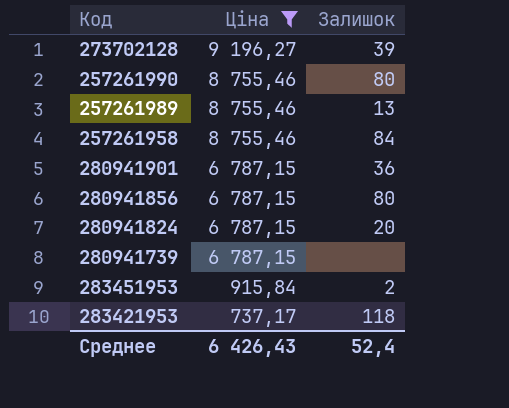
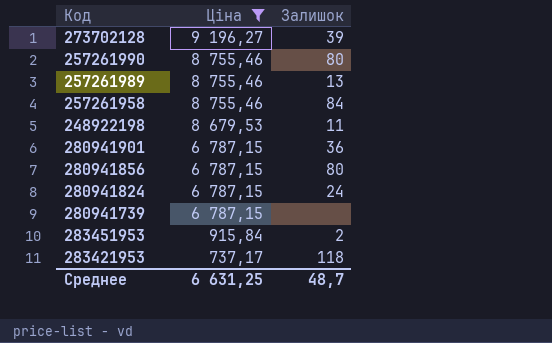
row 248922198: none -> 8 679,53 | 11
280941824 | Залишок: 20 -> 24
Среднее | Ціна: 6 426,43 -> 6 631,25
Среднее | Залишок: 52,4 -> 48,7

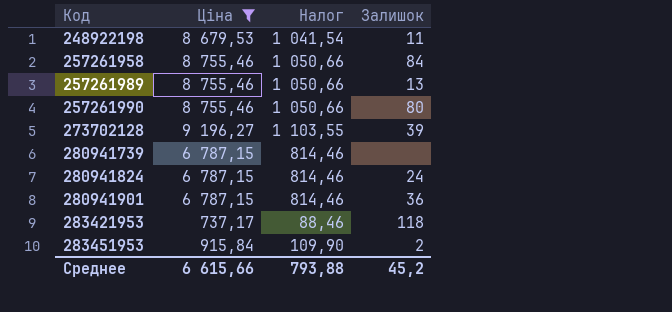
row order: Ціна descending -> Код ascending
column Налог | formula: none -> [Ціна] * 0,12
row 280941856: 6 787,15 | 80 -> none
Среднее | Ціна: 6 631,25 -> 6 615,66
Среднее | Залишок: 48,7 -> 45,2

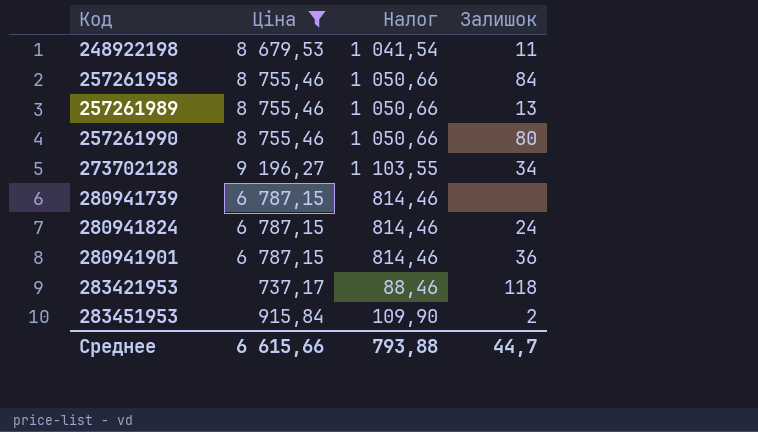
273702128 | Залишок: 39 -> 34
Среднее | Залишок: 45,2 -> 44,7

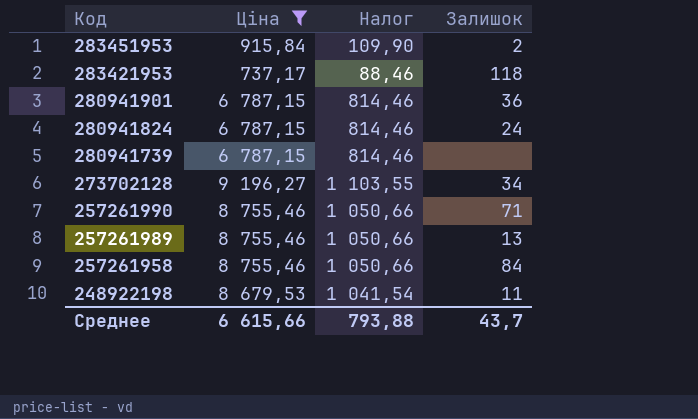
row order: Код ascending -> Код descending
257261990 | Залишок: 80 -> 71
Среднее | Залишок: 44,7 -> 43,7

